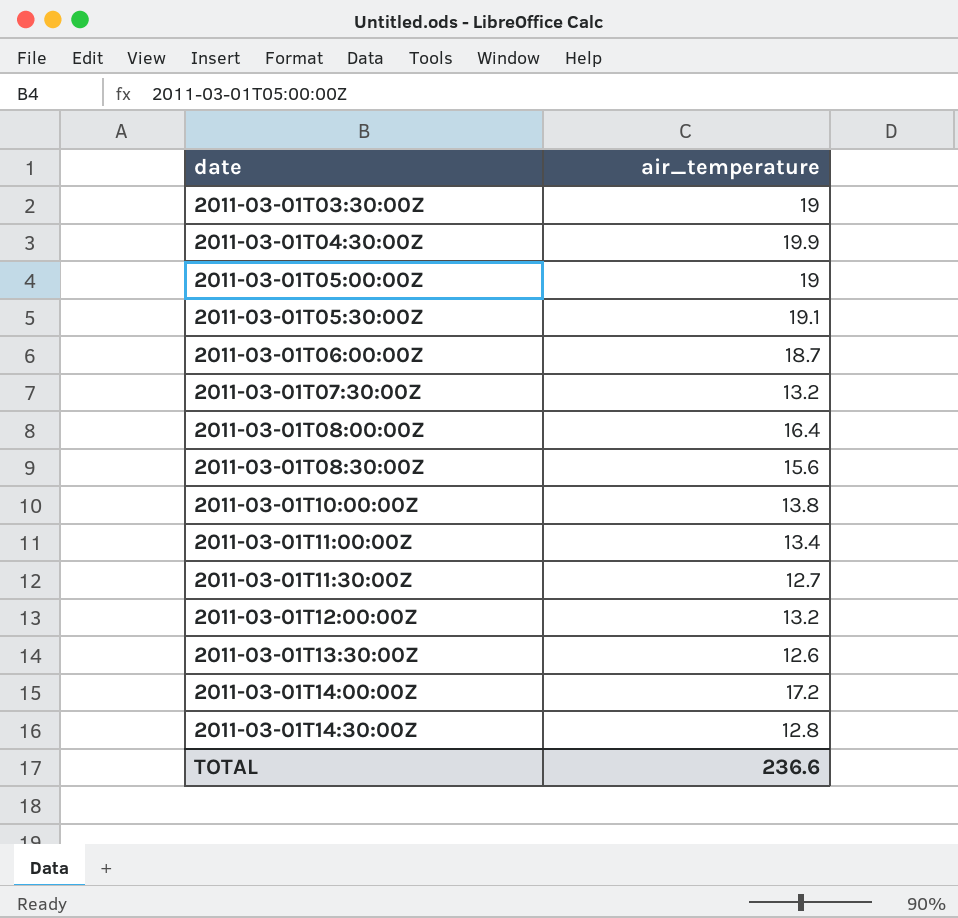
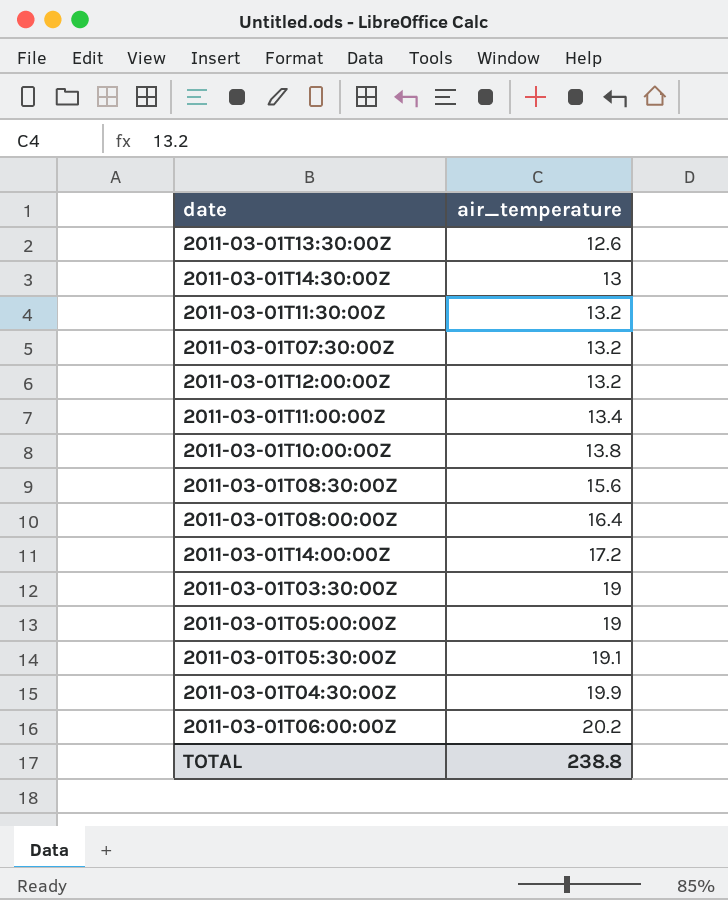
row order: date ascending -> air_temperature ascending
2011-03-01T14:30:00Z | air_temperature: 12.8 -> 13
2011-03-01T11:30:00Z | air_temperature: 12.7 -> 13.2
2011-03-01T06:00:00Z | air_temperature: 18.7 -> 20.2
TOTAL | air_temperature: 236.6 -> 238.8

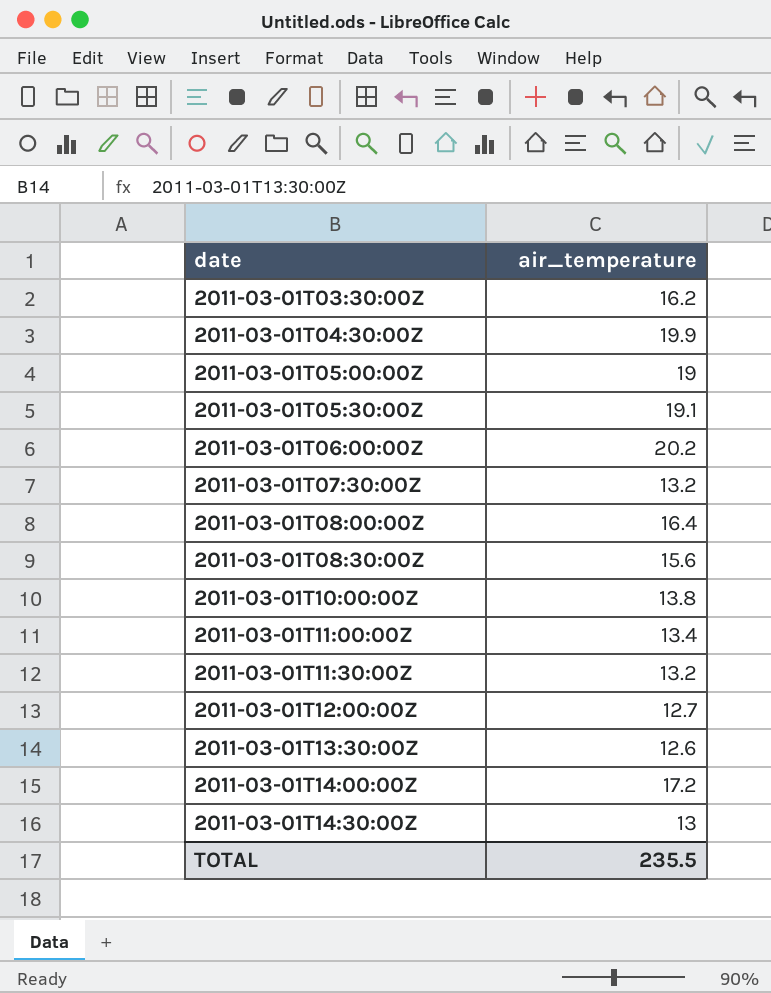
row order: air_temperature ascending -> date ascending
2011-03-01T03:30:00Z | air_temperature: 19 -> 16.2
2011-03-01T12:00:00Z | air_temperature: 13.2 -> 12.7
TOTAL | air_temperature: 238.8 -> 235.5

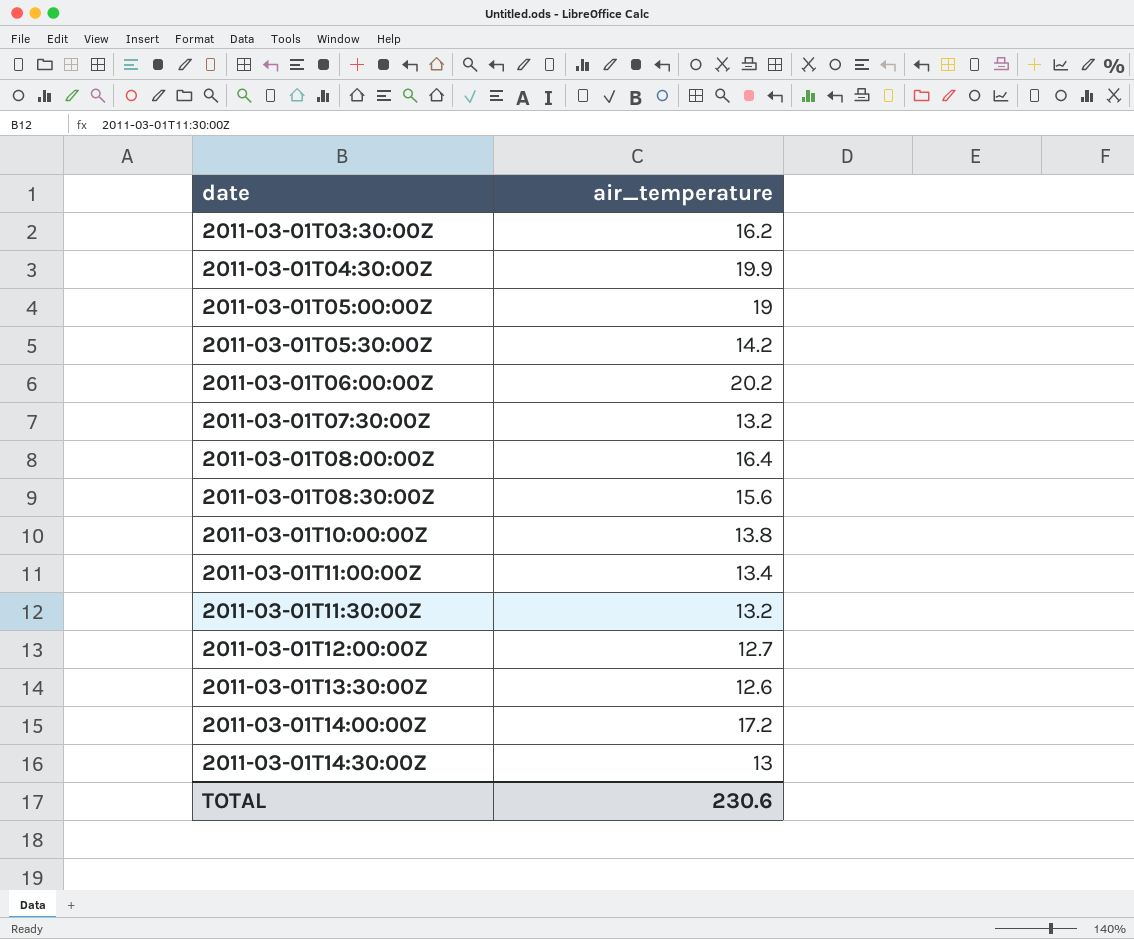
2011-03-01T05:30:00Z | air_temperature: 19.1 -> 14.2
TOTAL | air_temperature: 235.5 -> 230.6

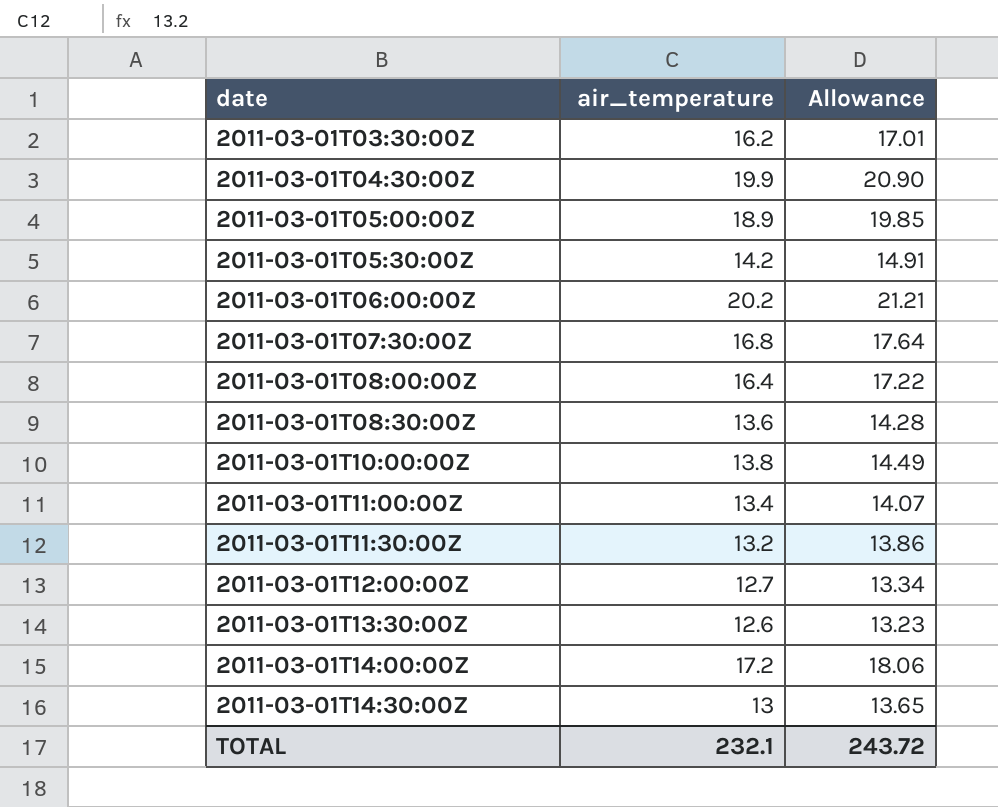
column Allowance | formula: none -> [air_temperature] * 1.05
2011-03-01T05:00:00Z | air_temperature: 19 -> 18.9
2011-03-01T07:30:00Z | air_temperature: 13.2 -> 16.8
2011-03-01T08:30:00Z | air_temperature: 15.6 -> 13.6
TOTAL | air_temperature: 230.6 -> 232.1

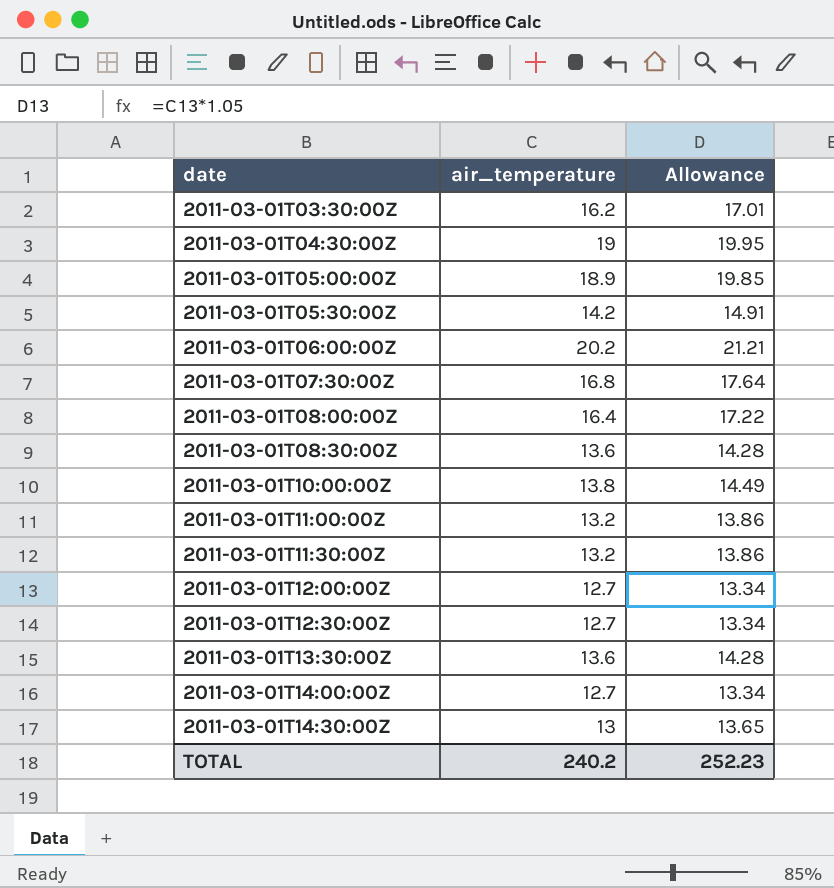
2011-03-01T04:30:00Z | air_temperature: 19.9 -> 19
2011-03-01T04:30:00Z | Allowance: 20.90 -> 19.95
2011-03-01T11:00:00Z | air_temperature: 13.4 -> 13.2
2011-03-01T11:00:00Z | Allowance: 14.07 -> 13.86
row 2011-03-01T12:30:00Z: none -> 12.7 | 13.34
2011-03-01T13:30:00Z | air_temperature: 12.6 -> 13.6
2011-03-01T13:30:00Z | Allowance: 13.23 -> 14.28
2011-03-01T14:00:00Z | air_temperature: 17.2 -> 12.7
2011-03-01T14:00:00Z | Allowance: 18.06 -> 13.34
TOTAL | air_temperature: 232.1 -> 240.2
TOTAL | Allowance: 243.72 -> 252.23

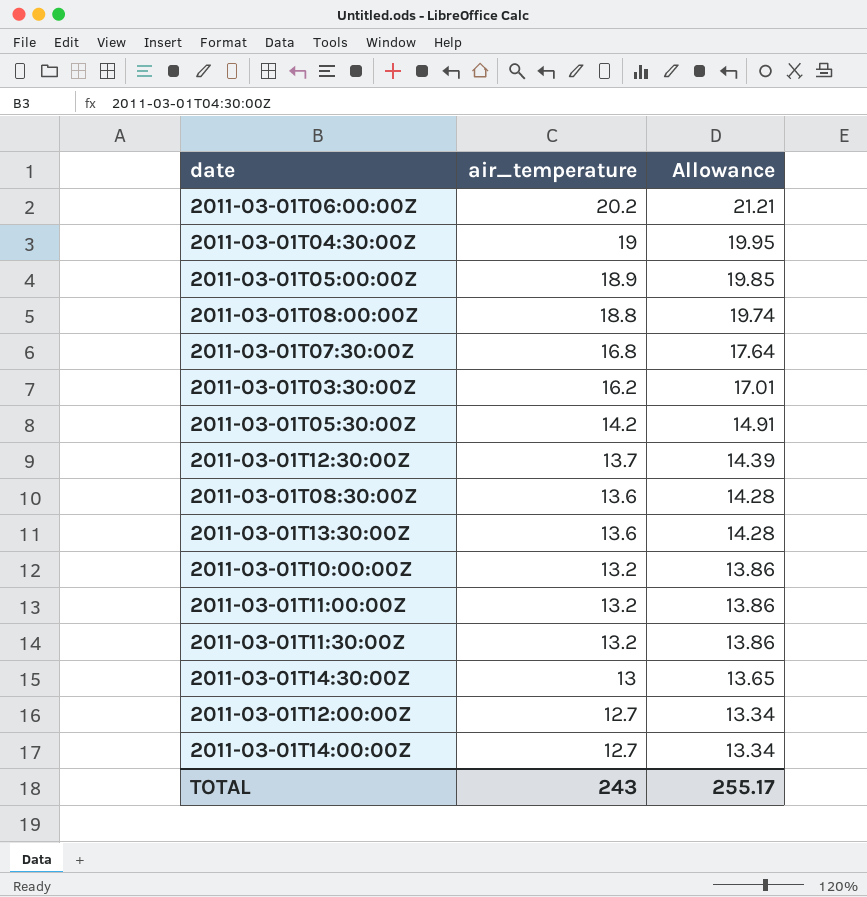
row order: date ascending -> air_temperature descending
2011-03-01T08:00:00Z | air_temperature: 16.4 -> 18.8
2011-03-01T08:00:00Z | Allowance: 17.22 -> 19.74
2011-03-01T12:30:00Z | air_temperature: 12.7 -> 13.7
2011-03-01T12:30:00Z | Allowance: 13.34 -> 14.39
2011-03-01T10:00:00Z | air_temperature: 13.8 -> 13.2
2011-03-01T10:00:00Z | Allowance: 14.49 -> 13.86
TOTAL | air_temperature: 240.2 -> 243
TOTAL | Allowance: 252.23 -> 255.17

